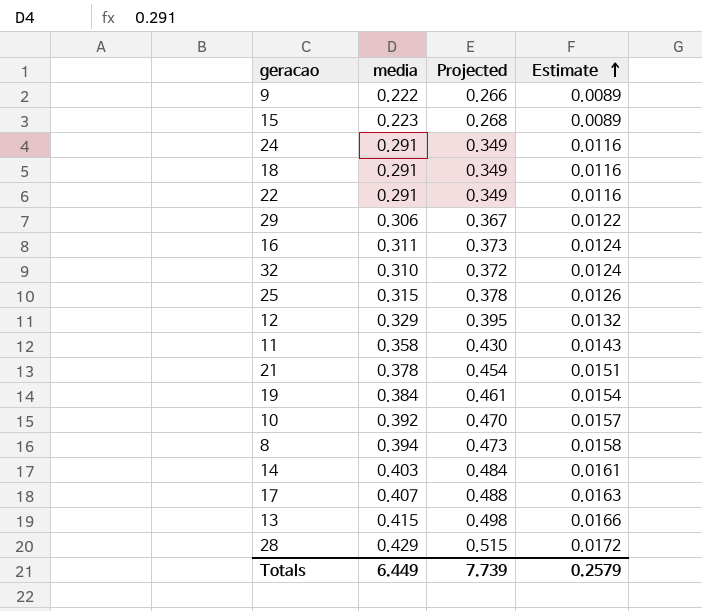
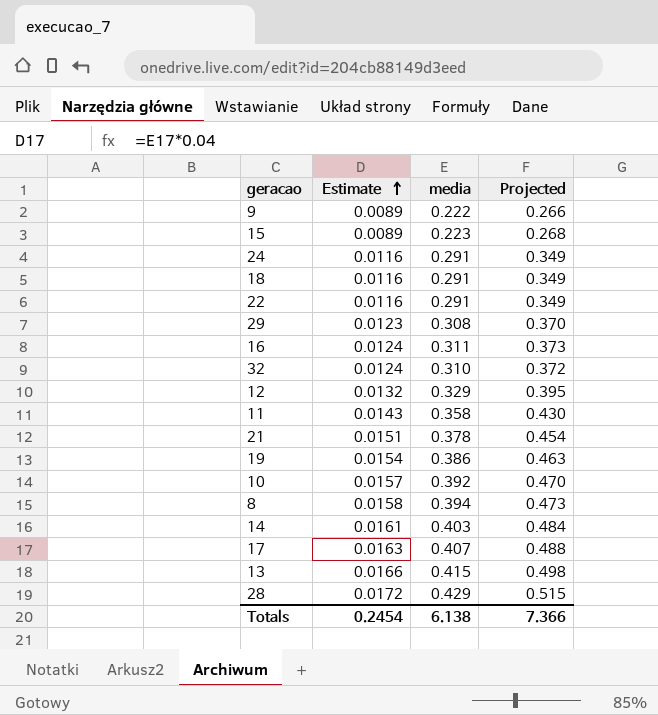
column Estimate | position: 4 -> 2
row 25: 0.315 | 0.378 | 0.0126 -> none
29 | Estimate: 0.0122 -> 0.0123
29 | media: 0.306 -> 0.308
29 | Projected: 0.367 -> 0.370
19 | media: 0.384 -> 0.386
19 | Projected: 0.461 -> 0.463
Totals | Estimate: 0.2579 -> 0.2454
Totals | media: 6.449 -> 6.138
Totals | Projected: 7.739 -> 7.366

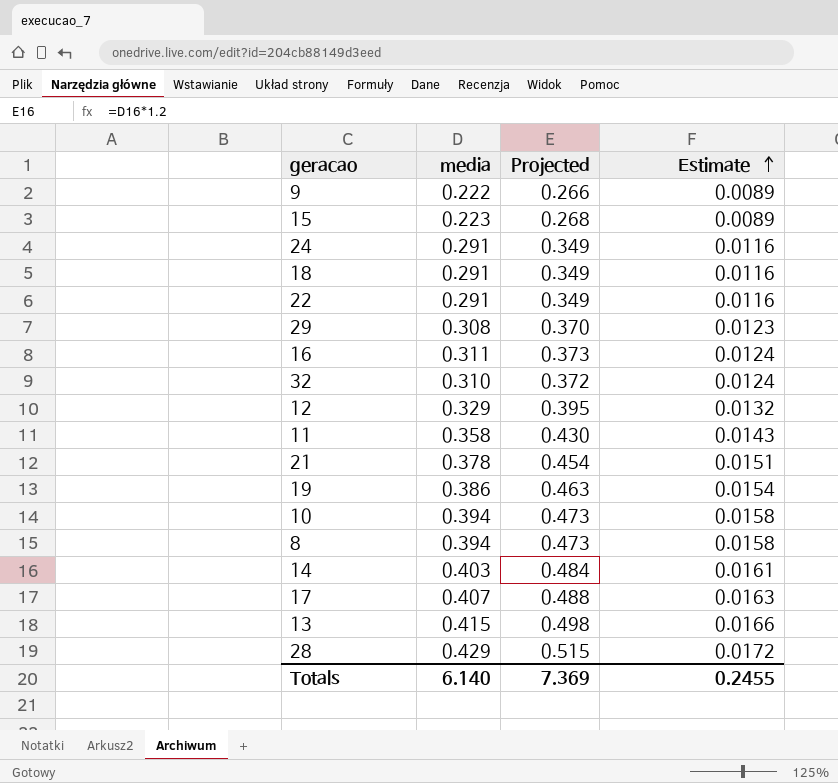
column Estimate | position: 2 -> 4
10 | media: 0.392 -> 0.394
10 | Projected: 0.470 -> 0.473
10 | Estimate: 0.0157 -> 0.0158
Totals | media: 6.138 -> 6.140
Totals | Projected: 7.366 -> 7.369
Totals | Estimate: 0.2454 -> 0.2455

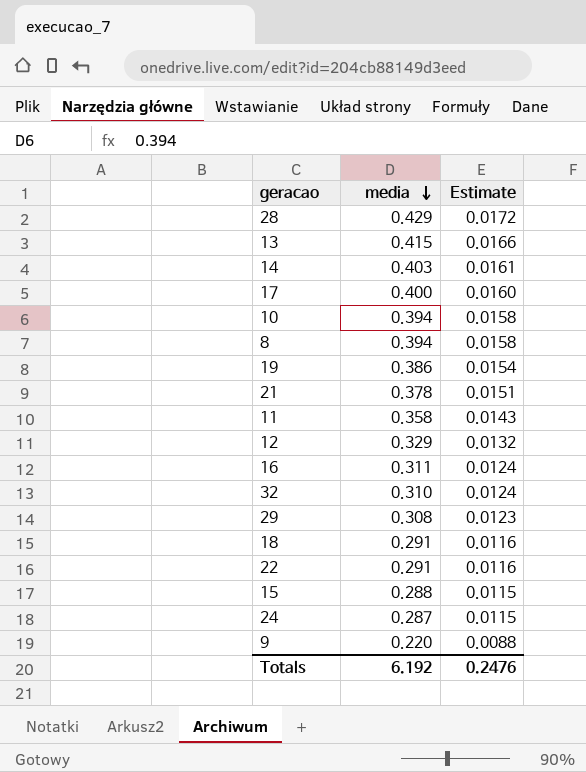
row order: Estimate ascending -> media descending
column Projected | formula: [media] * 1.2 -> none
17 | media: 0.407 -> 0.400
17 | Estimate: 0.0163 -> 0.0160
15 | media: 0.223 -> 0.288
15 | Estimate: 0.0089 -> 0.0115
24 | media: 0.291 -> 0.287
24 | Estimate: 0.0116 -> 0.0115
9 | media: 0.222 -> 0.220
9 | Estimate: 0.0089 -> 0.0088
Totals | media: 6.140 -> 6.192
Totals | Estimate: 0.2455 -> 0.2476

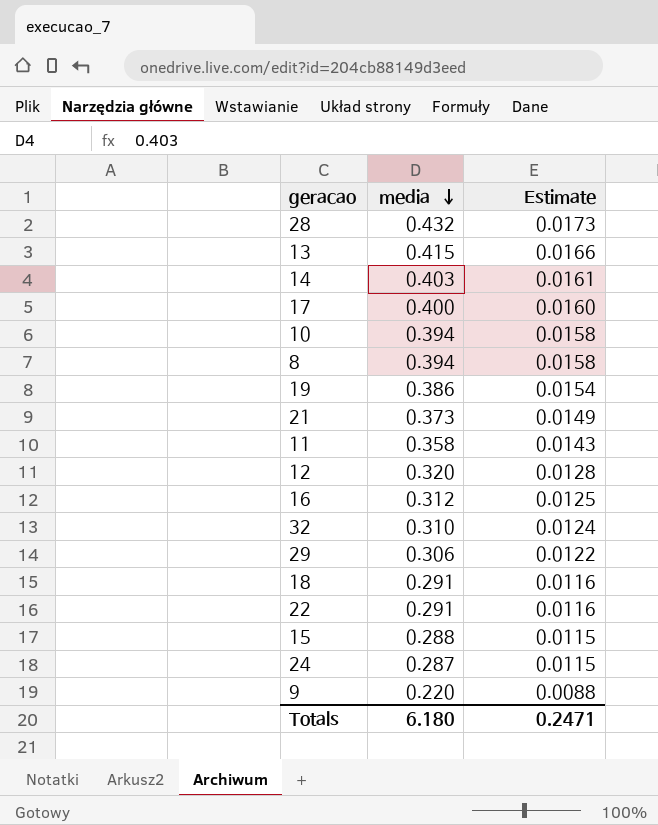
28 | media: 0.429 -> 0.432
28 | Estimate: 0.0172 -> 0.0173
21 | media: 0.378 -> 0.373
21 | Estimate: 0.0151 -> 0.0149
12 | media: 0.329 -> 0.320
12 | Estimate: 0.0132 -> 0.0128
16 | media: 0.311 -> 0.312
16 | Estimate: 0.0124 -> 0.0125
29 | media: 0.308 -> 0.306
29 | Estimate: 0.0123 -> 0.0122
Totals | media: 6.192 -> 6.180
Totals | Estimate: 0.2476 -> 0.2471

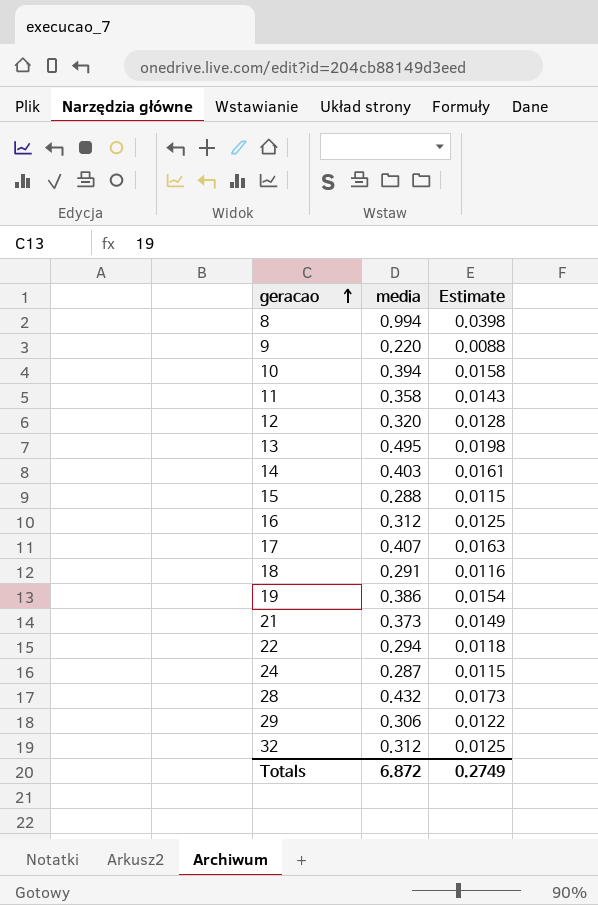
row order: media descending -> geracao ascending
8 | media: 0.394 -> 0.994
8 | Estimate: 0.0158 -> 0.0398
13 | media: 0.415 -> 0.495
13 | Estimate: 0.0166 -> 0.0198
17 | media: 0.400 -> 0.407
17 | Estimate: 0.0160 -> 0.0163
22 | media: 0.291 -> 0.294
22 | Estimate: 0.0116 -> 0.0118
32 | media: 0.310 -> 0.312
32 | Estimate: 0.0124 -> 0.0125
Totals | media: 6.180 -> 6.872
Totals | Estimate: 0.2471 -> 0.2749

